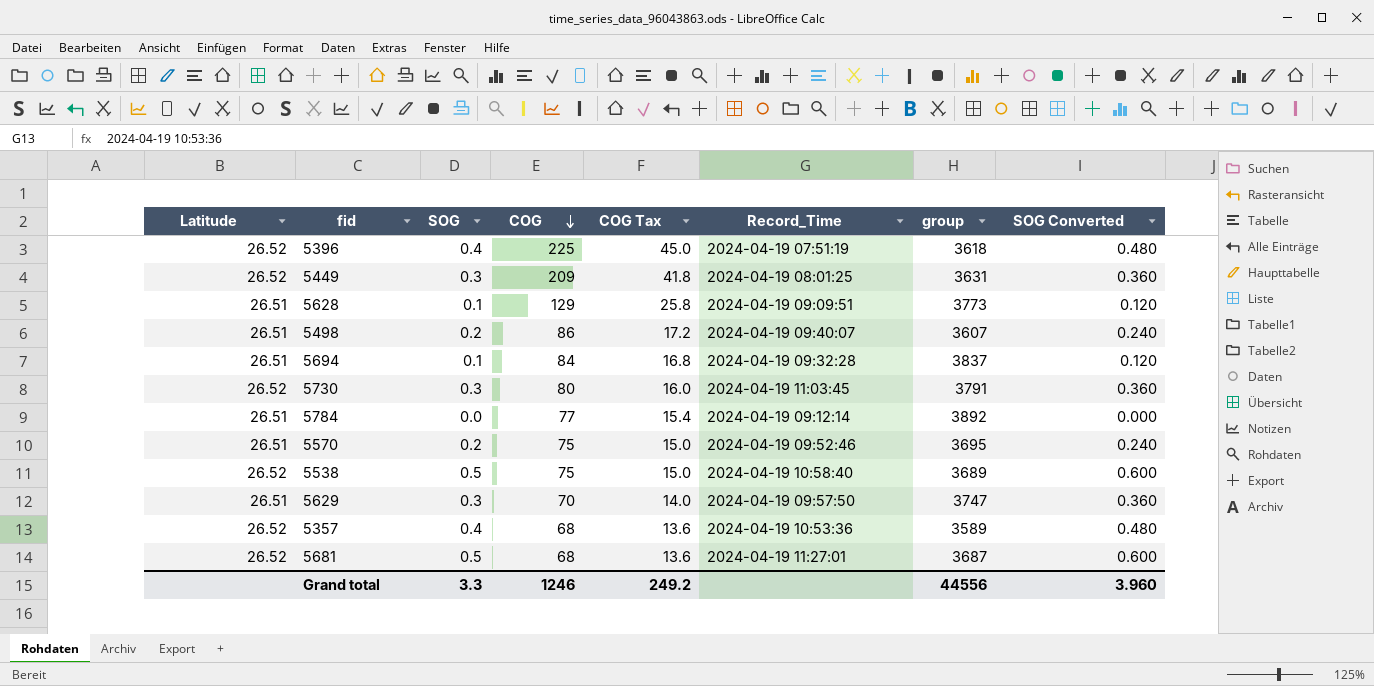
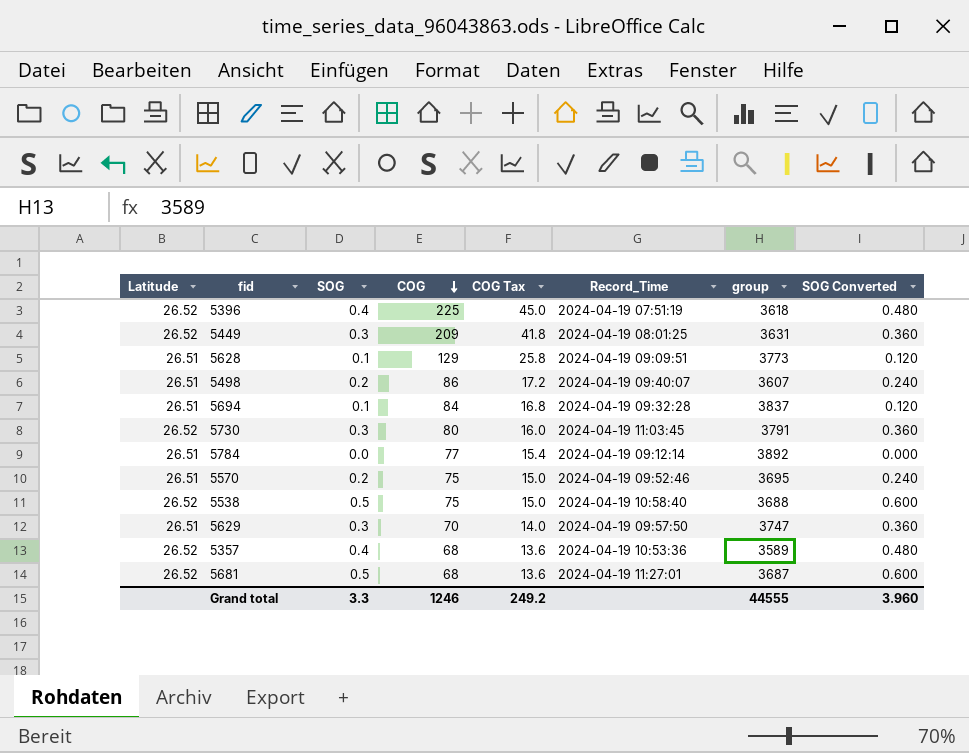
5538 | group: 3689 -> 3688
Grand total | group: 44556 -> 44555

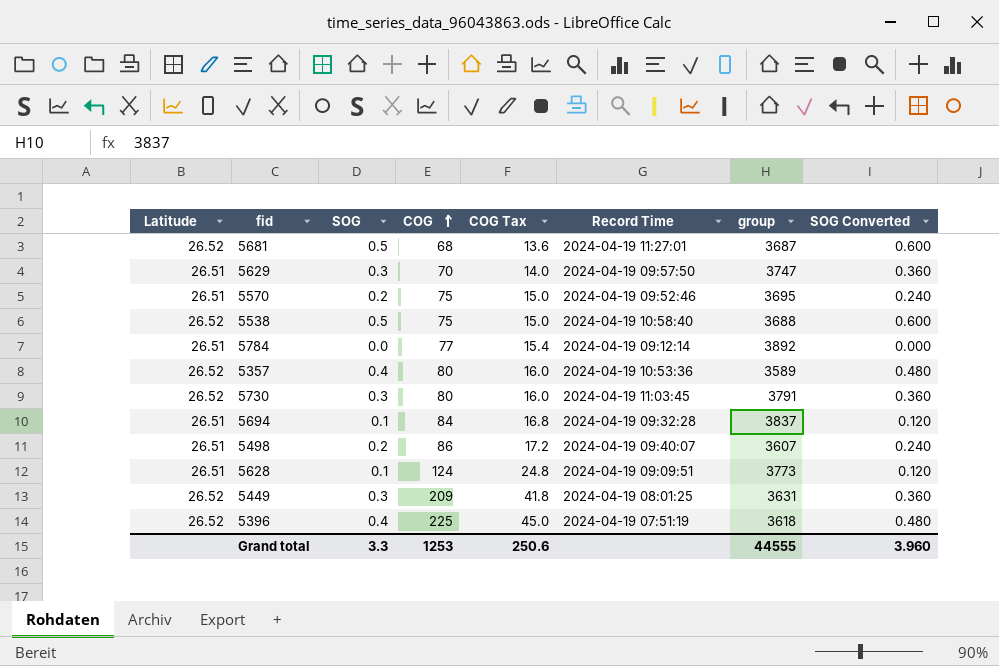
row order: COG descending -> COG ascending
column name: Record_Time -> Record Time
5357 | COG: 68 -> 80
5357 | COG Tax: 13.6 -> 16.0
5628 | COG: 129 -> 124
5628 | COG Tax: 25.8 -> 24.8
Grand total | COG: 1246 -> 1253
Grand total | COG Tax: 249.2 -> 250.6

